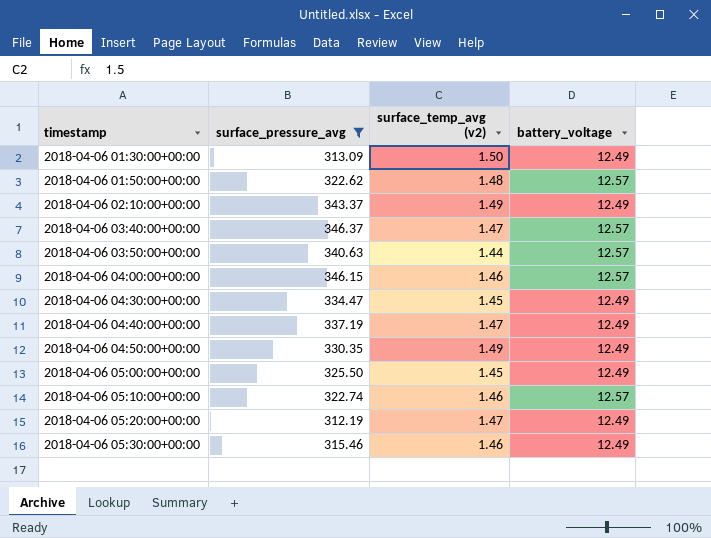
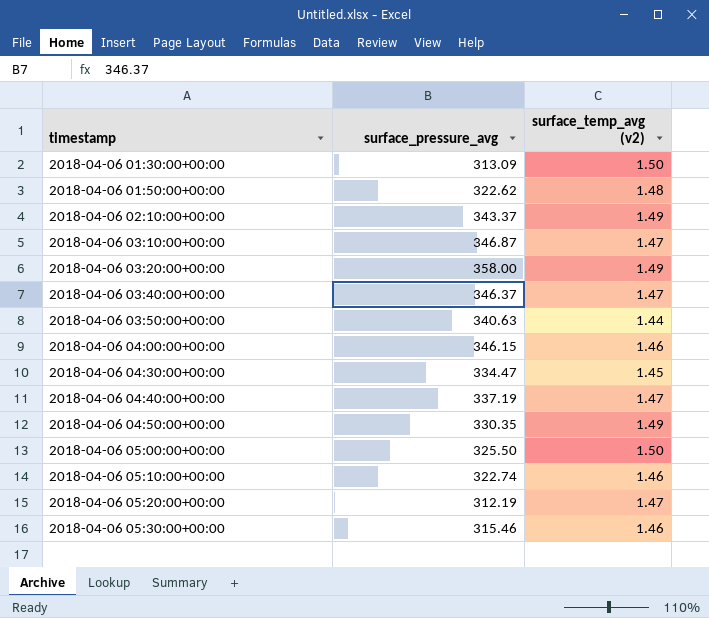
filter: surface_pressure_avg <= 346.37 -> none
column battery_voltage | position: 4 -> none
2018-04-06 05:00:00+00:00 | surface_temp_avg (v2): 1.45 -> 1.50

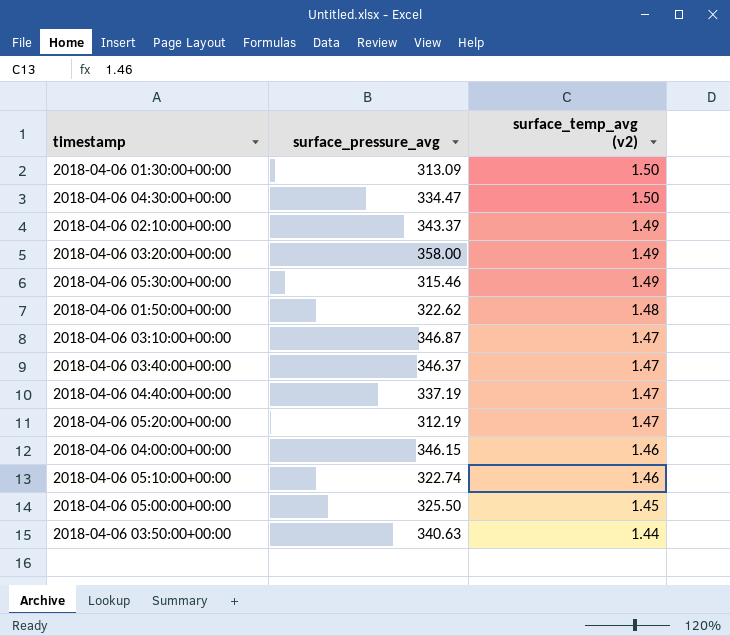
row order: timestamp ascending -> surface_temp_avg (v2) descending
row 2018-04-06 04:50:00+00:00: 330.35 | 1.49 -> none
2018-04-06 04:30:00+00:00 | surface_temp_avg (v2): 1.45 -> 1.50
2018-04-06 05:30:00+00:00 | surface_temp_avg (v2): 1.46 -> 1.49
2018-04-06 05:00:00+00:00 | surface_temp_avg (v2): 1.50 -> 1.45

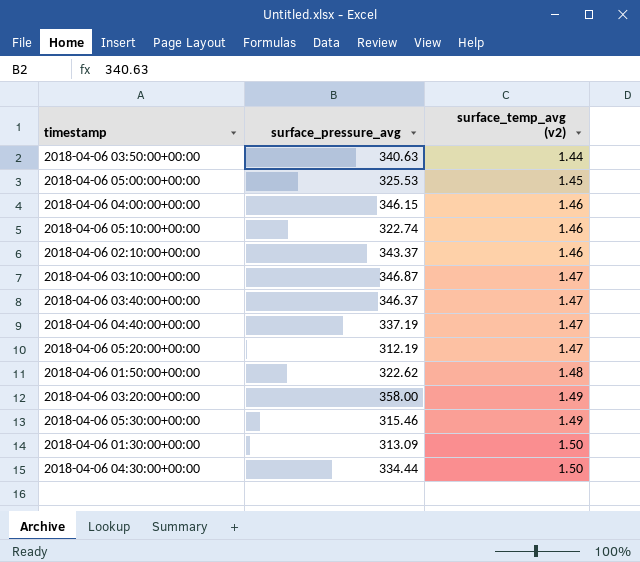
row order: surface_temp_avg (v2) descending -> surface_temp_avg (v2) ascending
2018-04-06 05:00:00+00:00 | surface_pressure_avg: 325.50 -> 325.53
2018-04-06 02:10:00+00:00 | surface_temp_avg (v2): 1.49 -> 1.46
2018-04-06 04:30:00+00:00 | surface_pressure_avg: 334.47 -> 334.44

